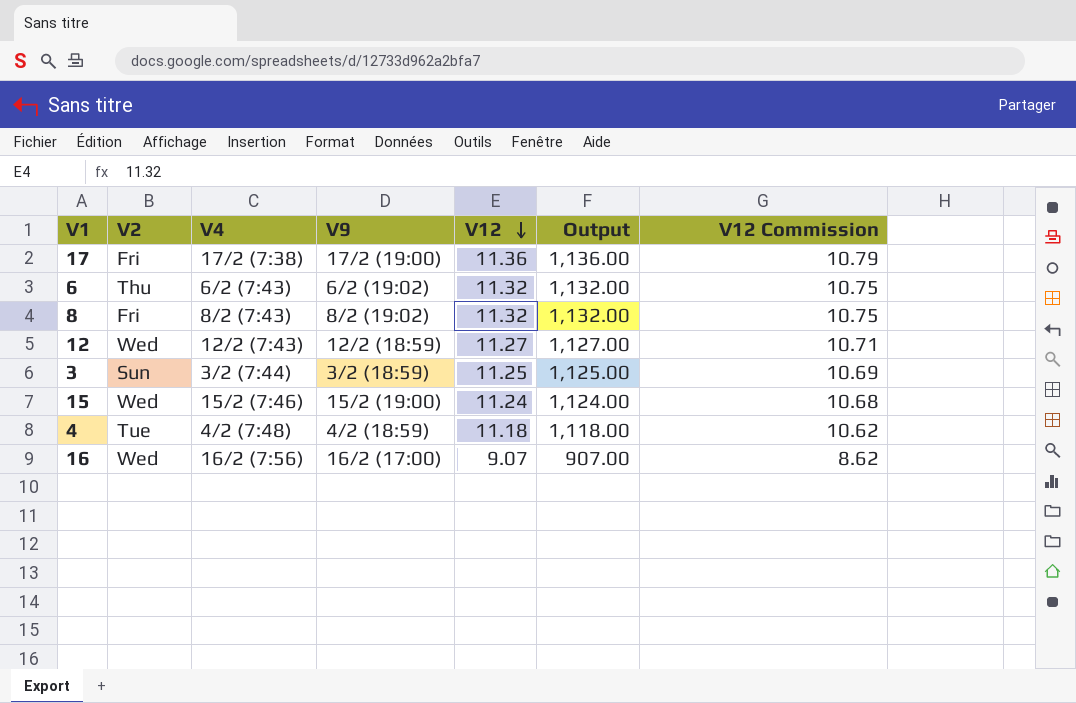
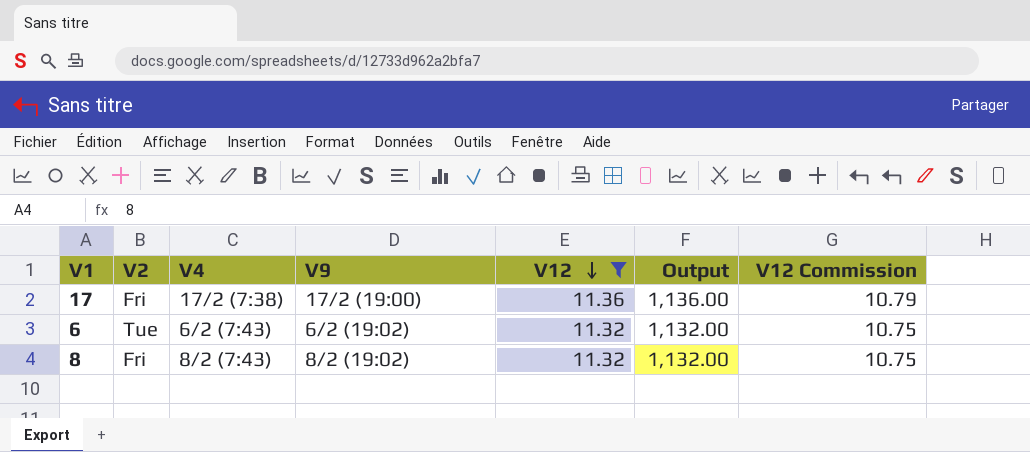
filter: none -> V12 >= 11.32
6 | V2: Thu -> Tue

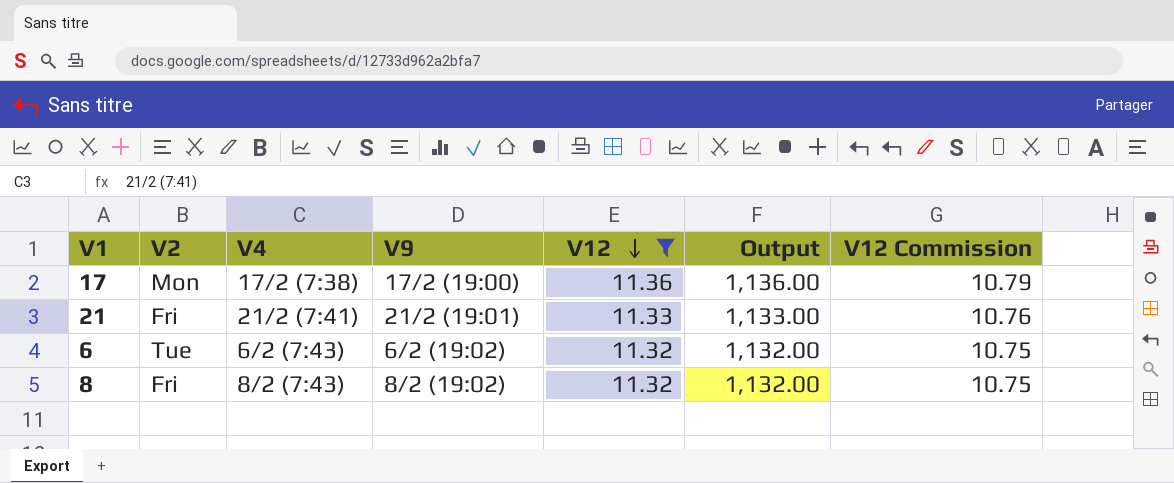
17 | V2: Fri -> Mon
row 21: none -> Fri | 21/2 (7:41) | 21/2 (19:01) | 11.33 | 1,133.00 | 10.76

